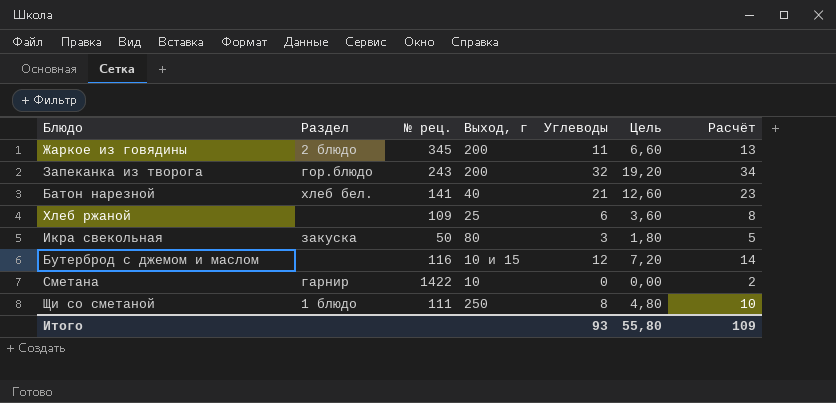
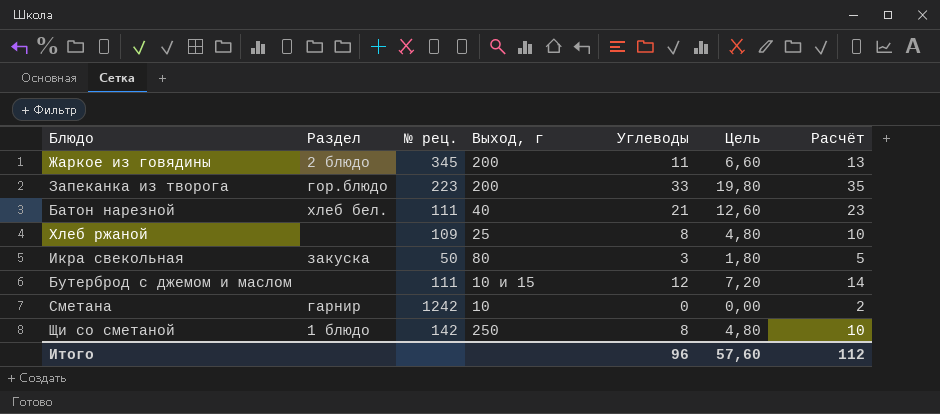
Запеканка из творога | № рец.: 243 -> 223
Запеканка из творога | Углеводы: 32 -> 33
Запеканка из творога | Цель: 19,20 -> 19,80
Запеканка из творога | Расчёт: 34 -> 35
Батон нарезной | № рец.: 141 -> 111
Хлеб ржаной | Углеводы: 6 -> 8
Хлеб ржаной | Цель: 3,60 -> 4,80
Хлеб ржаной | Расчёт: 8 -> 10
Бутерброд с джемом и маслом | № рец.: 116 -> 111
Сметана | № рец.: 1422 -> 1242
Щи со сметаной | № рец.: 111 -> 142
Итого | Углеводы: 93 -> 96
Итого | Цель: 55,80 -> 57,60
Итого | Расчёт: 109 -> 112

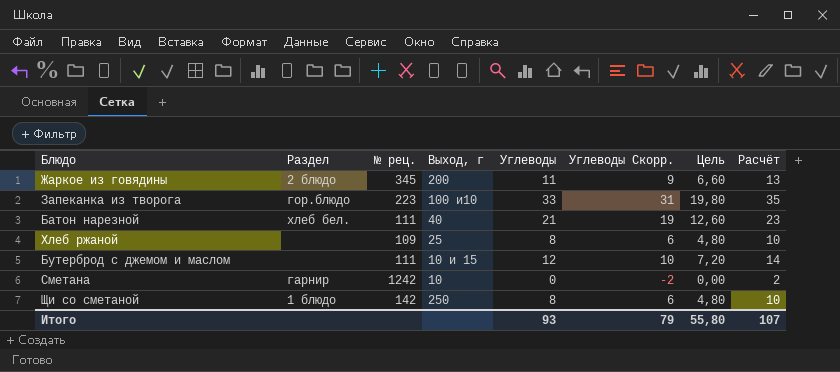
column Углеводы Скорр. | formula: none -> [Углеводы] - 2
row Икра свекольная: закуска | 50 | 80 | 3 | 1,80 | 5 -> none
Запеканка из творога | Выход, г: 200 -> 100 и10
Итого | Углеводы: 96 -> 93
Итого | Цель: 57,60 -> 55,80
Итого | Расчёт: 112 -> 107

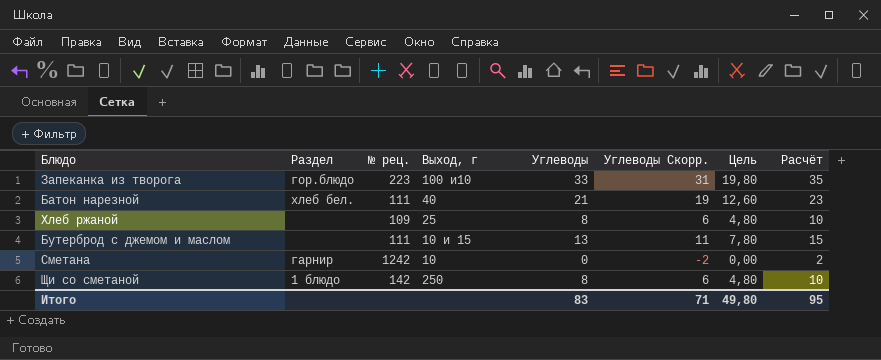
row Жаркое из говядины: 2 блюдо | 345 | 200 | 11 | 9 | 6,60 | 13 -> none
Бутерброд с джемом и маслом | Углеводы: 12 -> 13
Бутерброд с джемом и маслом | Углеводы Скорр.: 10 -> 11
Бутерброд с джемом и маслом | Цель: 7,20 -> 7,80
Бутерброд с джемом и маслом | Расчёт: 14 -> 15
Итого | Углеводы: 93 -> 83
Итого | Углеводы Скорр.: 79 -> 71
Итого | Цель: 55,80 -> 49,80
Итого | Расчёт: 107 -> 95

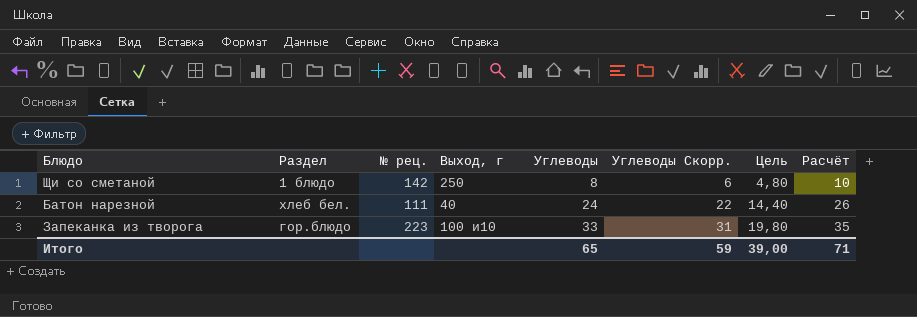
row order: none -> Углеводы ascending
row Хлеб ржаной: none | 109 | 25 | 8 | 6 | 4,80 | 10 -> none
row Бутерброд с джемом и маслом: none | 111 | 10 и 15 | 13 | 11 | 7,80 | 15 -> none
row Сметана: гарнир | 1242 | 10 | 0 | -2 | 0,00 | 2 -> none
Батон нарезной | Углеводы: 21 -> 24
Батон нарезной | Углеводы Скорр.: 19 -> 22
Батон нарезной | Цель: 12,60 -> 14,40
Батон нарезной | Расчёт: 23 -> 26
Итого | Углеводы: 83 -> 65
Итого | Углеводы Скорр.: 71 -> 59
Итого | Цель: 49,80 -> 39,00
Итого | Расчёт: 95 -> 71

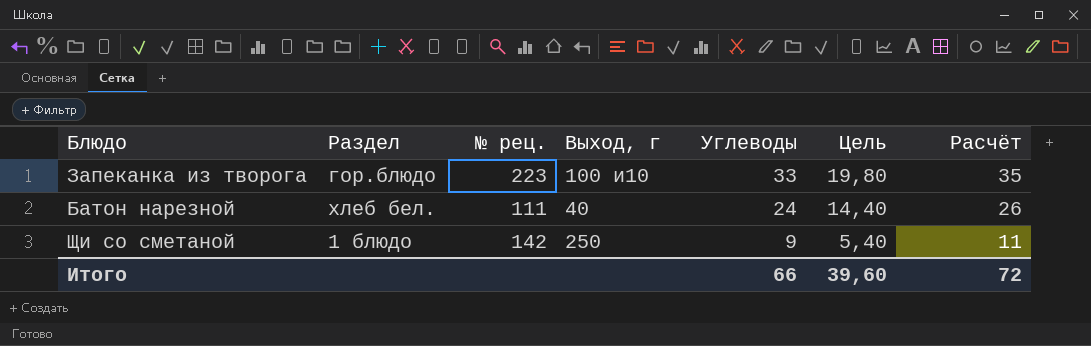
row order: Углеводы ascending -> Углеводы descending
column Углеводы Скорр. | formula: [Углеводы] - 2 -> none
Щи со сметаной | Углеводы: 8 -> 9
Щи со сметаной | Цель: 4,80 -> 5,40
Щи со сметаной | Расчёт: 10 -> 11
Итого | Углеводы: 65 -> 66
Итого | Цель: 39,00 -> 39,60
Итого | Расчёт: 71 -> 72

